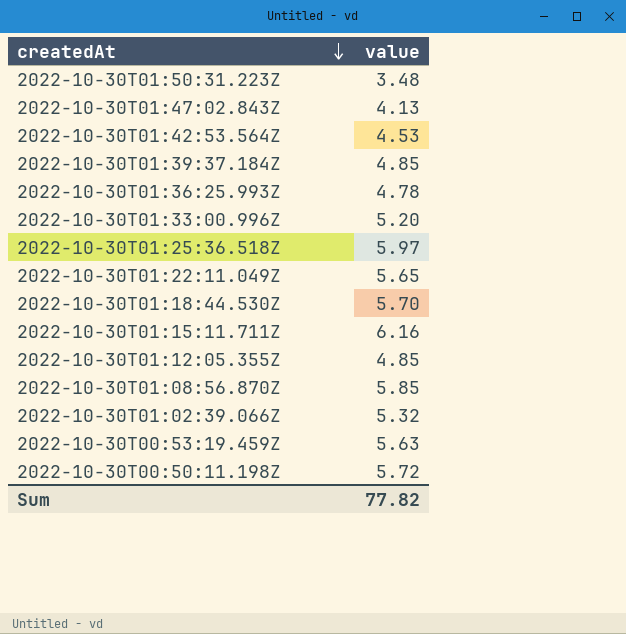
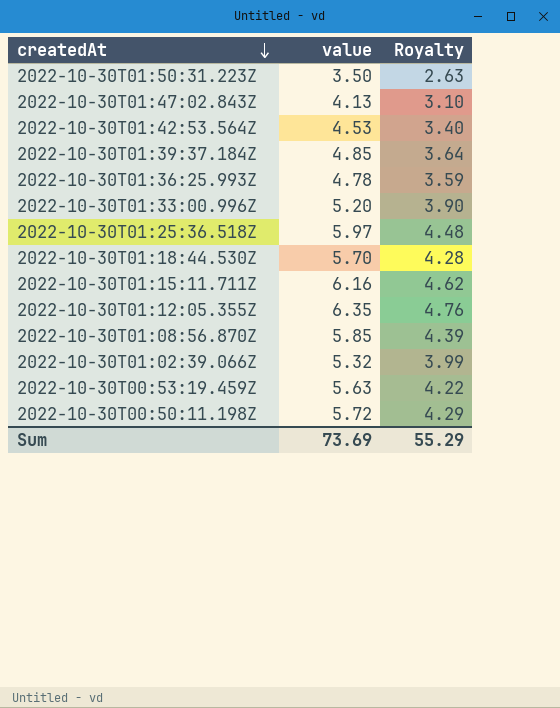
column Royalty | formula: none -> [value] * 0.75
row 2022-10-30T01:22:11.049Z: 5.65 -> none
2022-10-30T01:50:31.223Z | value: 3.48 -> 3.50
2022-10-30T01:12:05.355Z | value: 4.85 -> 6.35
Sum | value: 77.82 -> 73.69

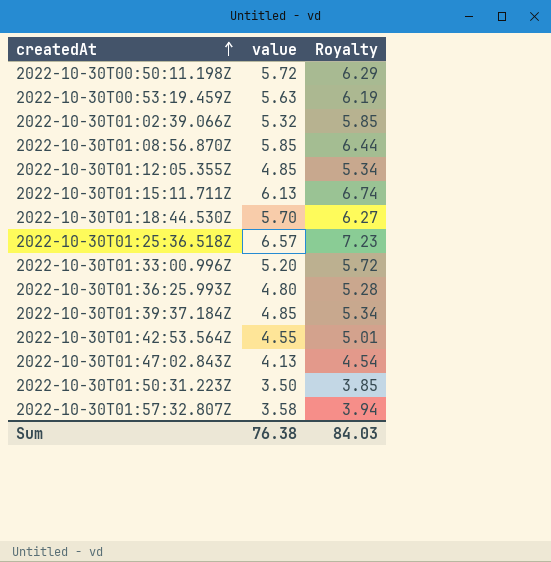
row order: createdAt descending -> createdAt ascending
column Royalty | formula: [value] * 0.75 -> [value] * 1.1
2022-10-30T01:12:05.355Z | value: 6.35 -> 4.85
2022-10-30T01:15:11.711Z | value: 6.16 -> 6.13
2022-10-30T01:25:36.518Z | value: 5.97 -> 6.57
2022-10-30T01:36:25.993Z | value: 4.78 -> 4.80
2022-10-30T01:42:53.564Z | value: 4.53 -> 4.55
row 2022-10-30T01:57:32.807Z: none -> 3.58 | 3.94
Sum | value: 73.69 -> 76.38
Sum | Royalty: 55.29 -> 84.03

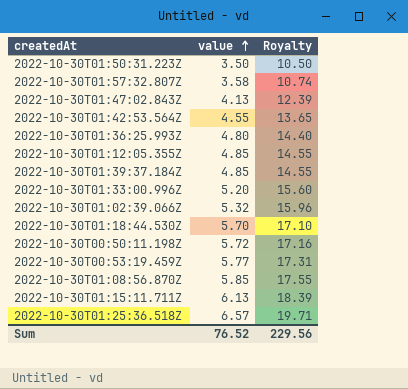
row order: createdAt ascending -> value ascending
column Royalty | formula: [value] * 1.1 -> [value] * 3
2022-10-30T00:53:19.459Z | value: 5.63 -> 5.77
Sum | value: 76.38 -> 76.52
Sum | Royalty: 84.03 -> 229.56

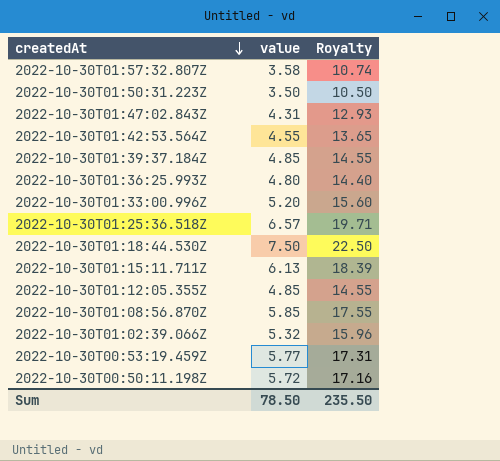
row order: value ascending -> createdAt descending
2022-10-30T01:47:02.843Z | value: 4.13 -> 4.31
2022-10-30T01:47:02.843Z | Royalty: 12.39 -> 12.93
2022-10-30T01:18:44.530Z | value: 5.70 -> 7.50
2022-10-30T01:18:44.530Z | Royalty: 17.10 -> 22.50
Sum | value: 76.52 -> 78.50
Sum | Royalty: 229.56 -> 235.50

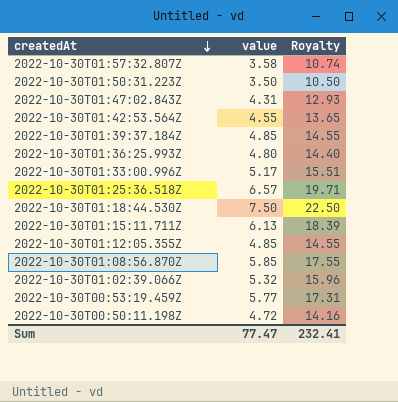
2022-10-30T01:33:00.996Z | value: 5.20 -> 5.17
2022-10-30T01:33:00.996Z | Royalty: 15.60 -> 15.51
2022-10-30T00:50:11.198Z | value: 5.72 -> 4.72
2022-10-30T00:50:11.198Z | Royalty: 17.16 -> 14.16
Sum | value: 78.50 -> 77.47
Sum | Royalty: 235.50 -> 232.41

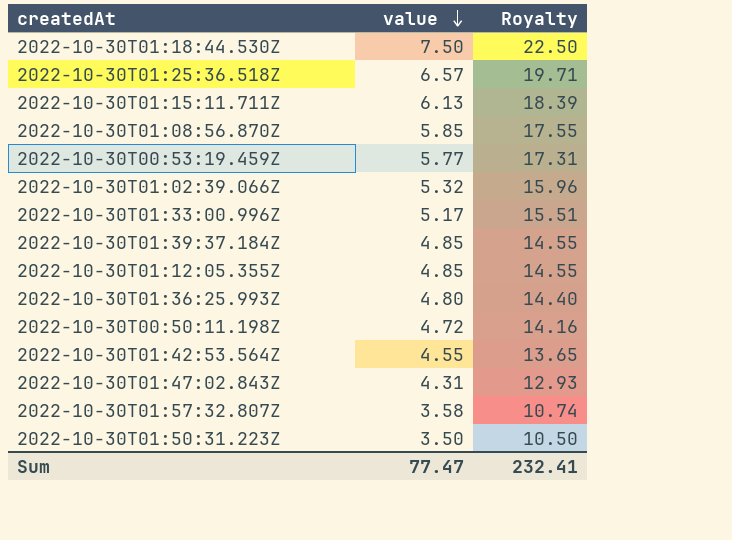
row order: createdAt descending -> value descending

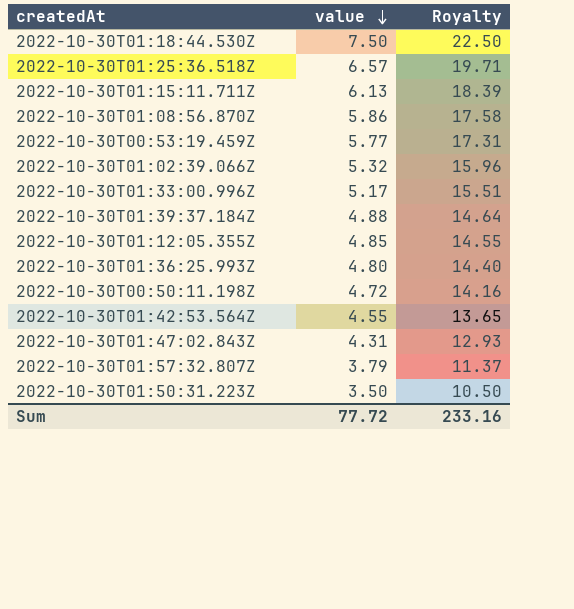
2022-10-30T01:08:56.870Z | value: 5.85 -> 5.86
2022-10-30T01:08:56.870Z | Royalty: 17.55 -> 17.58
2022-10-30T01:39:37.184Z | value: 4.85 -> 4.88
2022-10-30T01:39:37.184Z | Royalty: 14.55 -> 14.64
2022-10-30T01:57:32.807Z | value: 3.58 -> 3.79
2022-10-30T01:57:32.807Z | Royalty: 10.74 -> 11.37
Sum | value: 77.47 -> 77.72
Sum | Royalty: 232.41 -> 233.16

